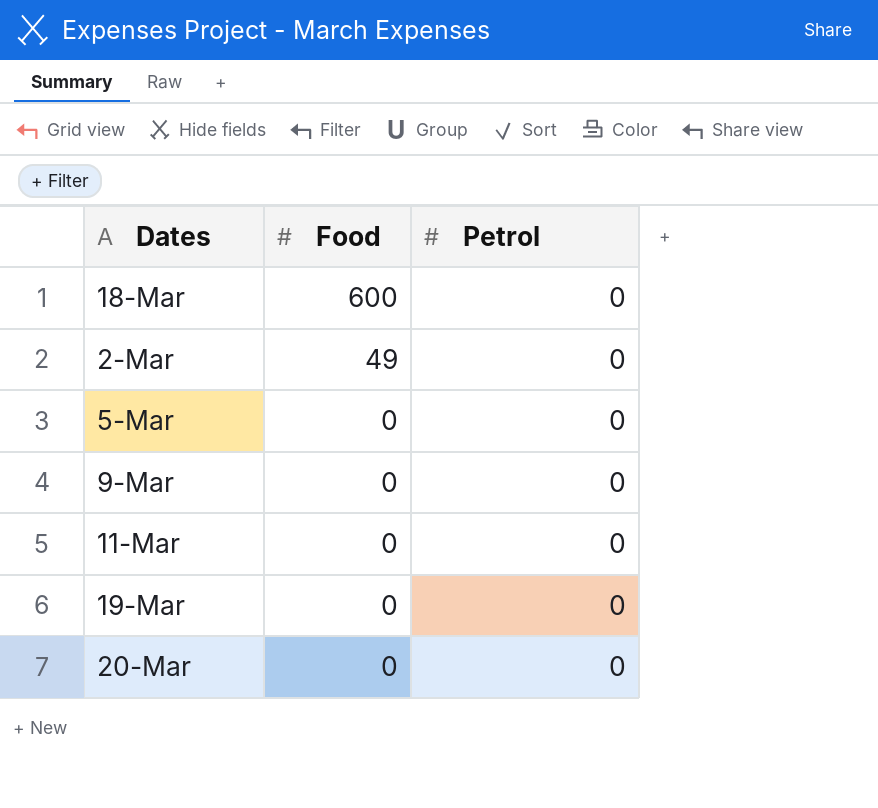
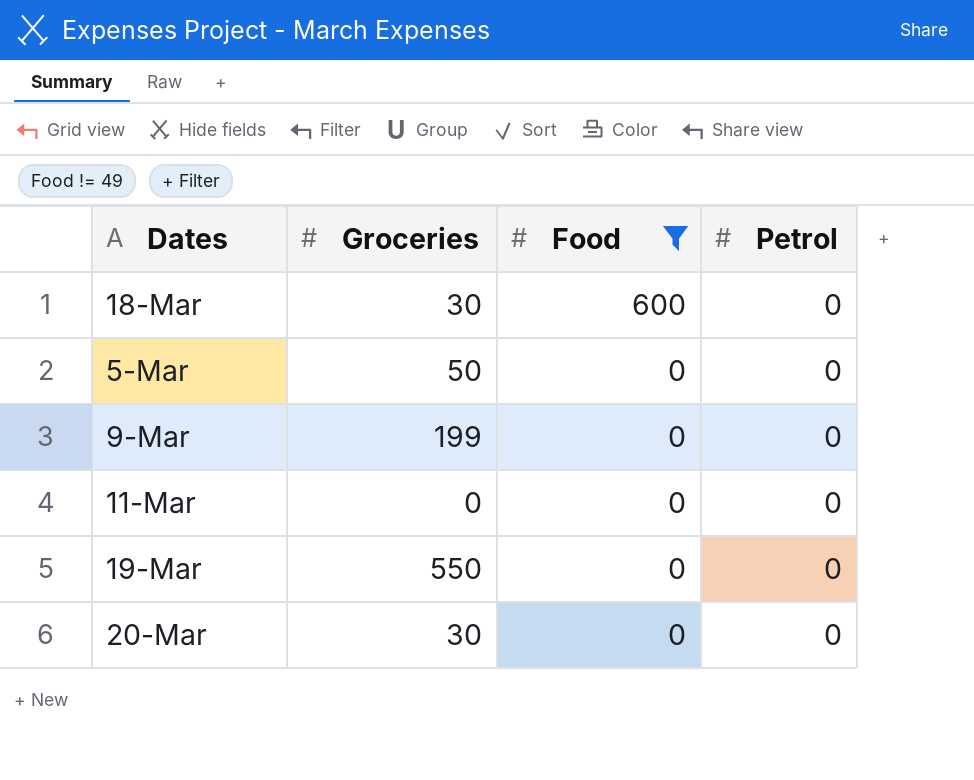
filter: none -> Food != 49
column Groceries | position: none -> 2

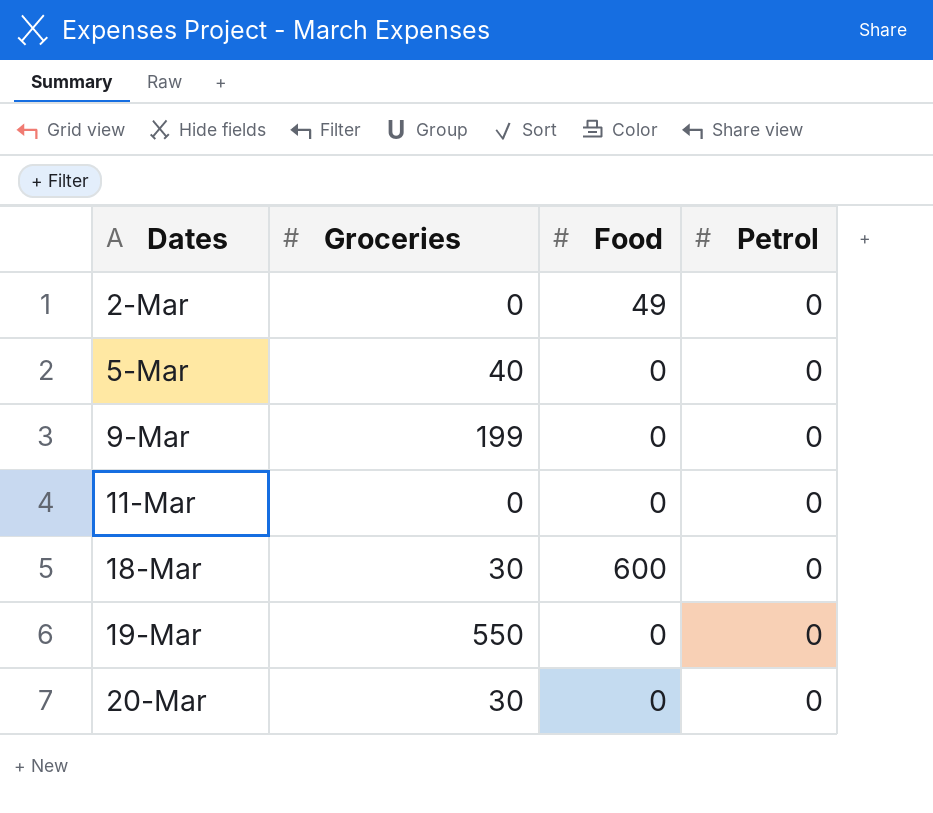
filter: Food != 49 -> none
row order: Food descending -> Dates ascending
5-Mar | Groceries: 50 -> 40

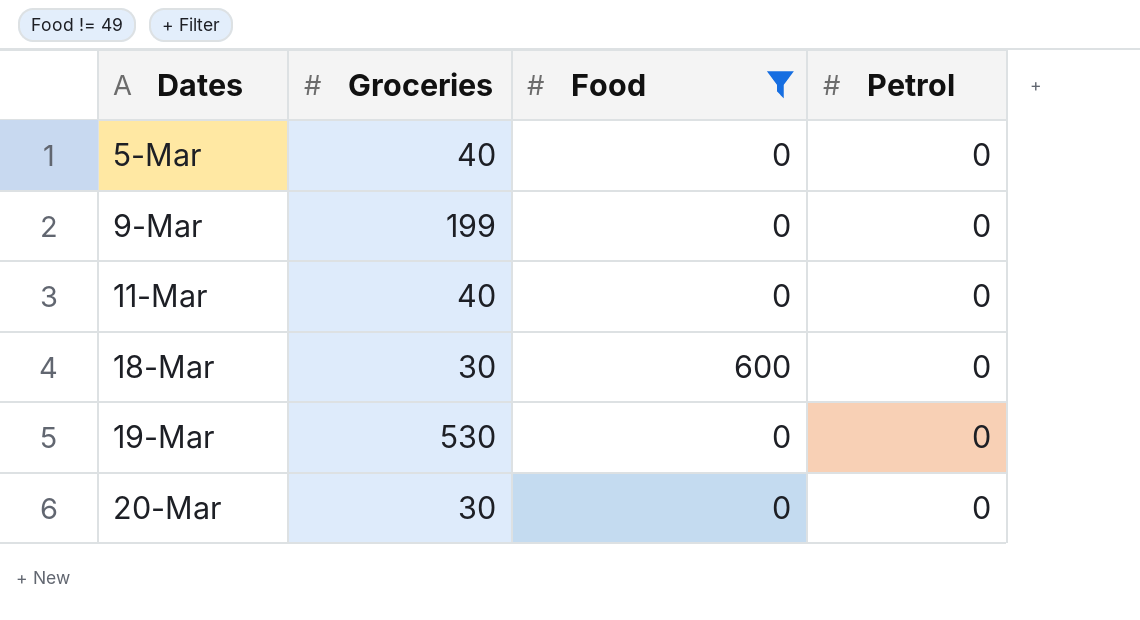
filter: none -> Food != 49
11-Mar | Groceries: 0 -> 40
19-Mar | Groceries: 550 -> 530

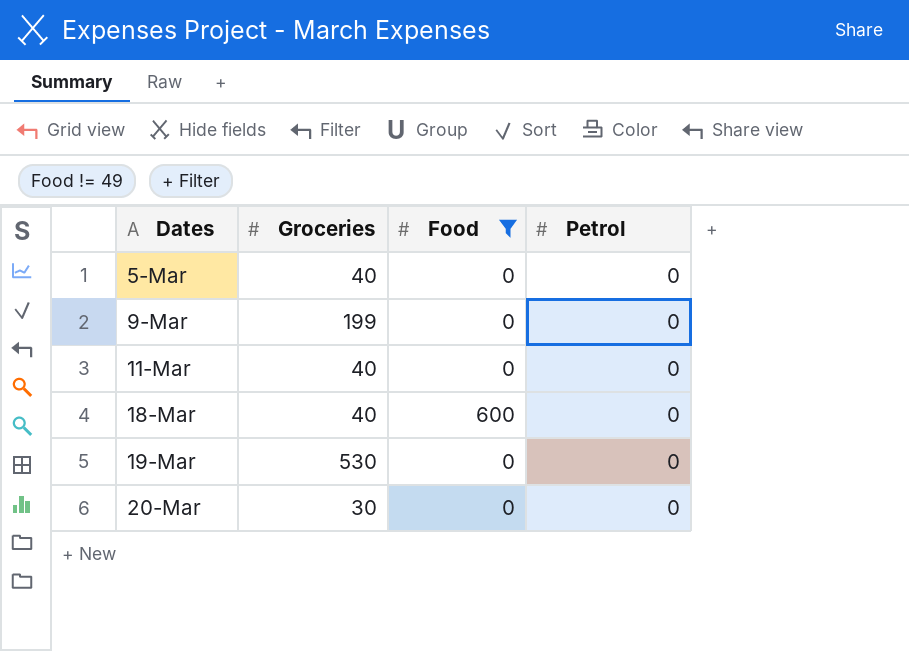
18-Mar | Groceries: 30 -> 40

